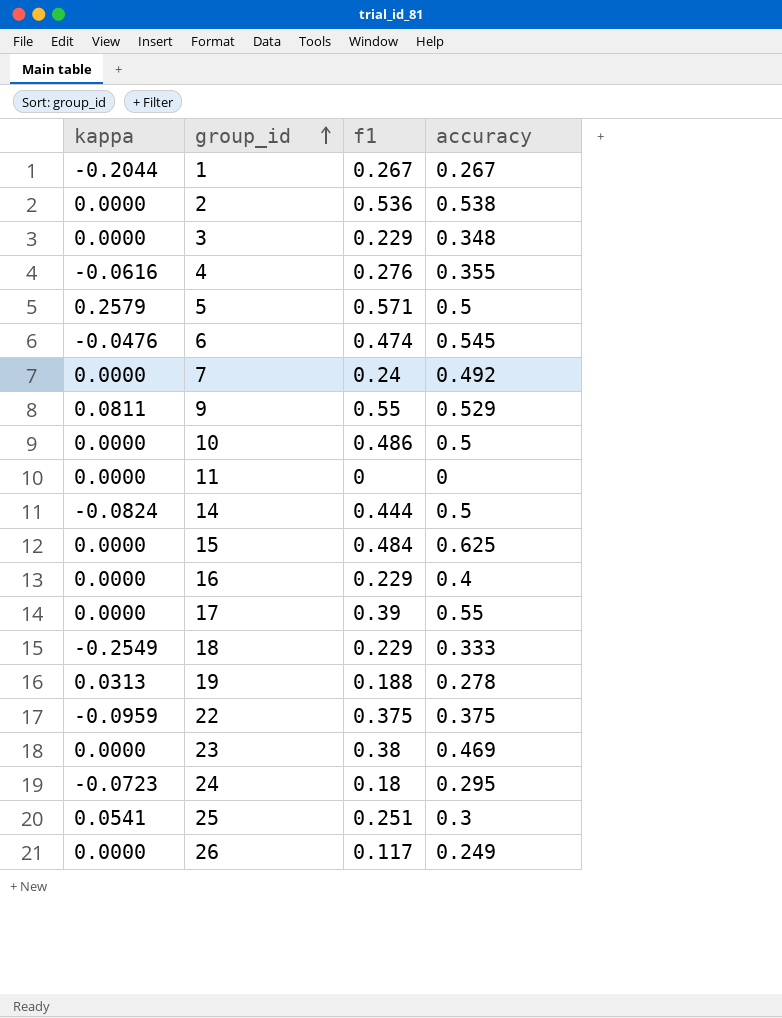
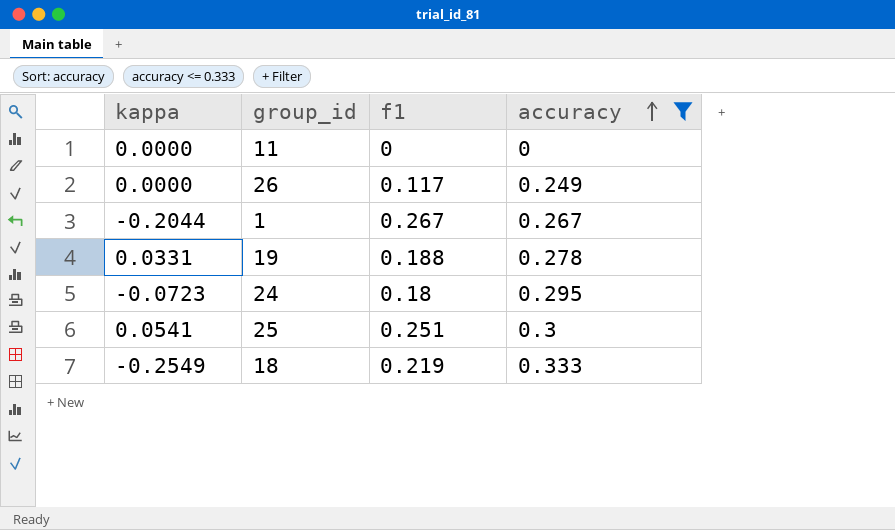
filter: none -> accuracy <= 0.333
row order: group_id ascending -> accuracy ascending
19 | kappa: 0.0313 -> 0.0331
18 | f1: 0.229 -> 0.219

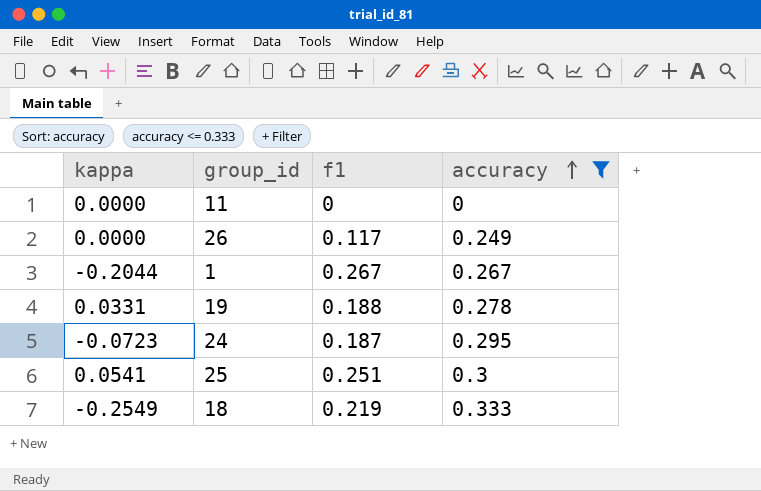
24 | f1: 0.18 -> 0.187

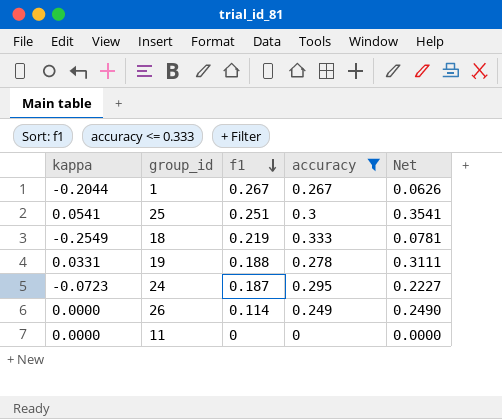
row order: accuracy ascending -> f1 descending
column Net | formula: none -> [kappa] + [accuracy]
26 | f1: 0.117 -> 0.114

